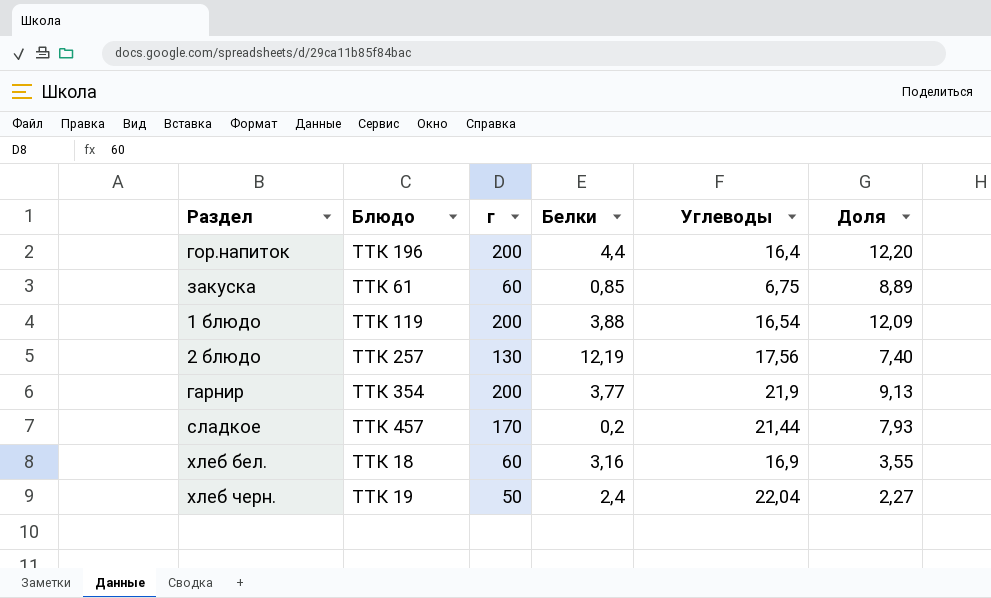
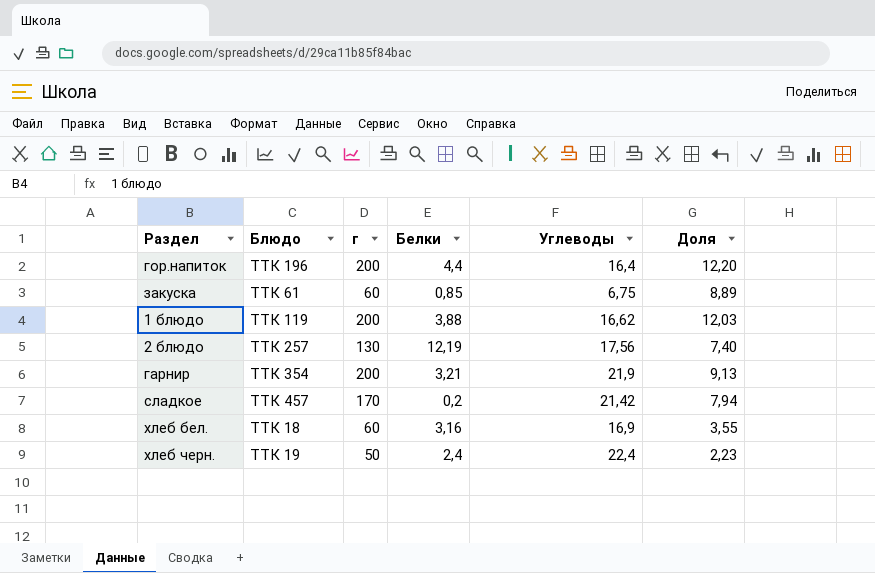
1 блюдо | Углеводы: 16,54 -> 16,62
1 блюдо | Доля: 12,09 -> 12,03
гарнир | Белки: 3,77 -> 3,21
сладкое | Углеводы: 21,44 -> 21,42
сладкое | Доля: 7,93 -> 7,94
хлеб черн. | Углеводы: 22,04 -> 22,4
хлеб черн. | Доля: 2,27 -> 2,23

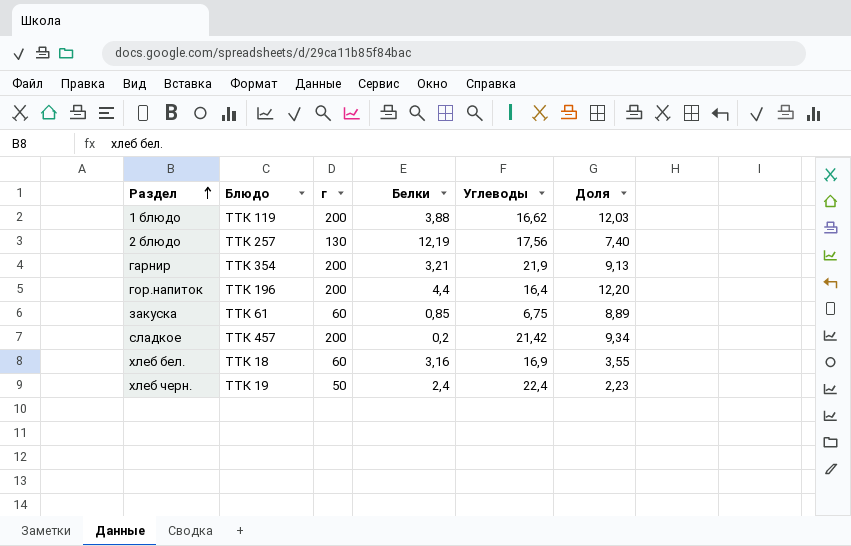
row order: none -> Раздел ascending
сладкое | г: 170 -> 200
сладкое | Доля: 7,94 -> 9,34

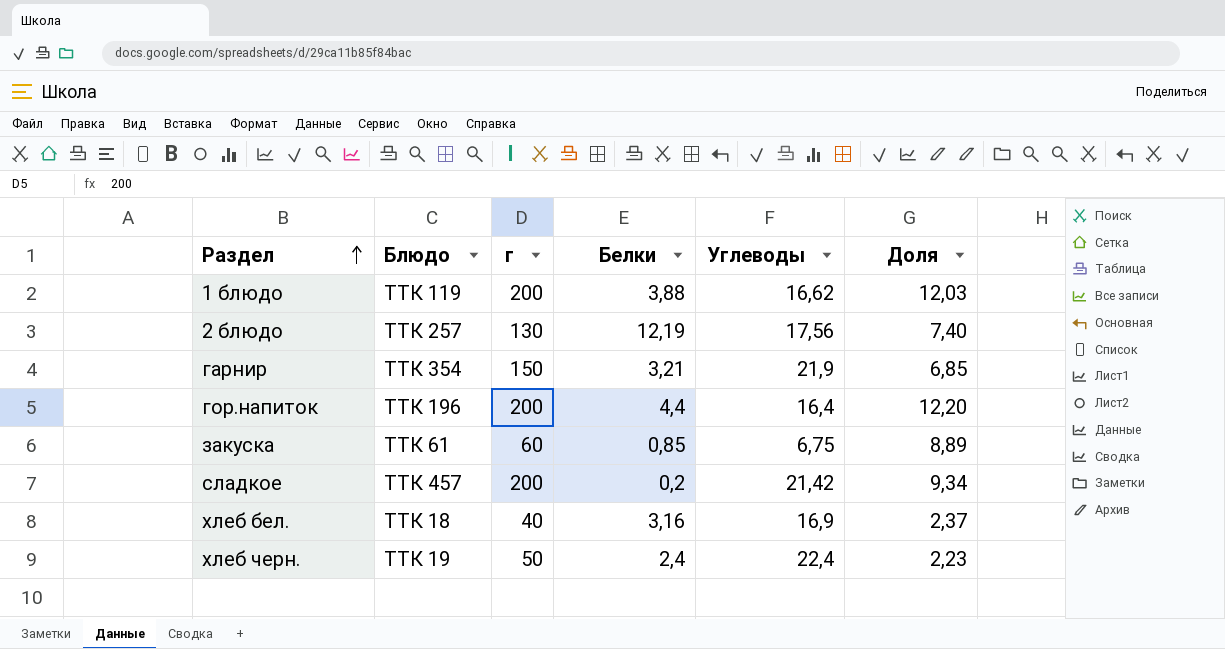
гарнир | г: 200 -> 150
гарнир | Доля: 9,13 -> 6,85
хлеб бел. | г: 60 -> 40
хлеб бел. | Доля: 3,55 -> 2,37

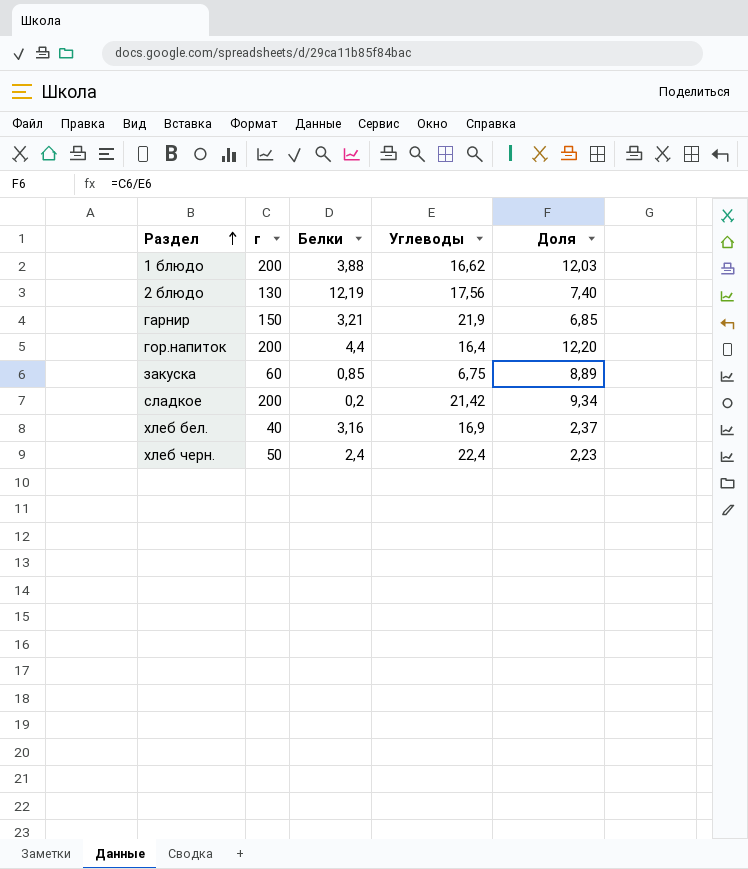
column Блюдо | position: 2 -> none

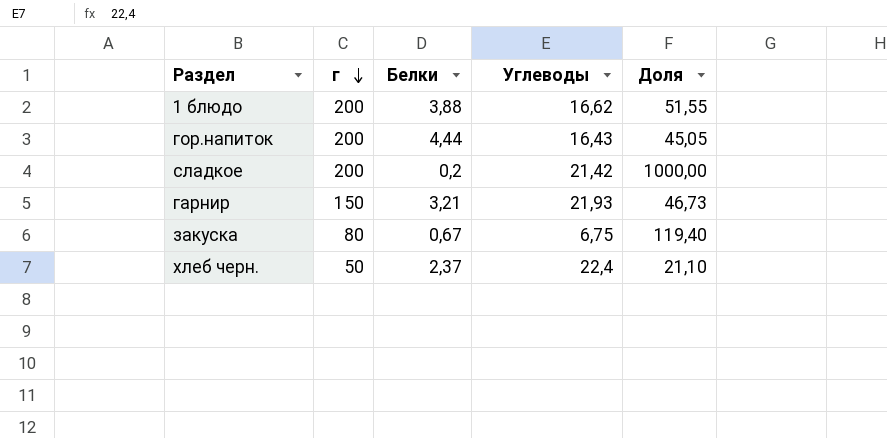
row order: Раздел ascending -> г descending
column Доля | formula: [г] / [Углеводы] -> [г] / [Белки]
row 2 блюдо: 130 | 12,19 | 17,56 | 7,40 -> none
row хлеб бел.: 40 | 3,16 | 16,9 | 2,37 -> none
гор.напиток | Белки: 4,4 -> 4,44
гор.напиток | Углеводы: 16,4 -> 16,43
гарнир | Углеводы: 21,9 -> 21,93
закуска | г: 60 -> 80
закуска | Белки: 0,85 -> 0,67
хлеб черн. | Белки: 2,4 -> 2,37

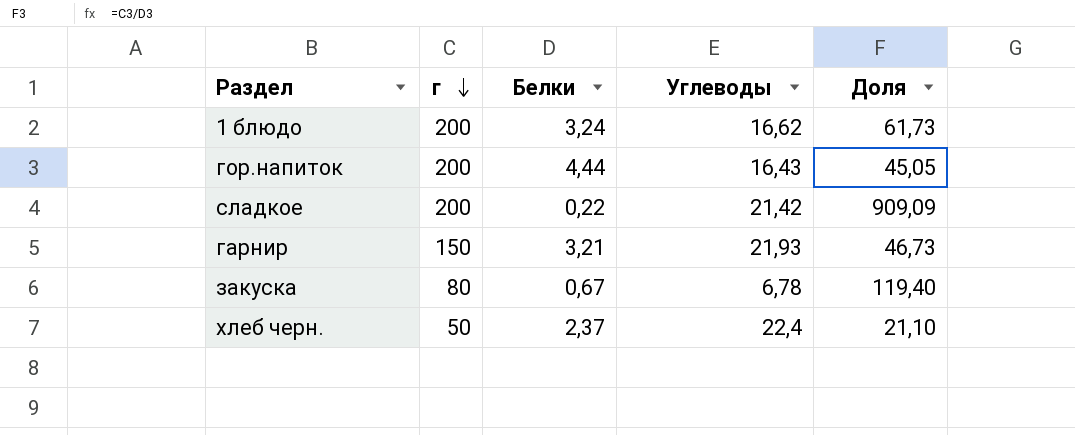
1 блюдо | Белки: 3,88 -> 3,24
1 блюдо | Доля: 51,55 -> 61,73
сладкое | Белки: 0,2 -> 0,22
сладкое | Доля: 1000,00 -> 909,09
закуска | Углеводы: 6,75 -> 6,78

